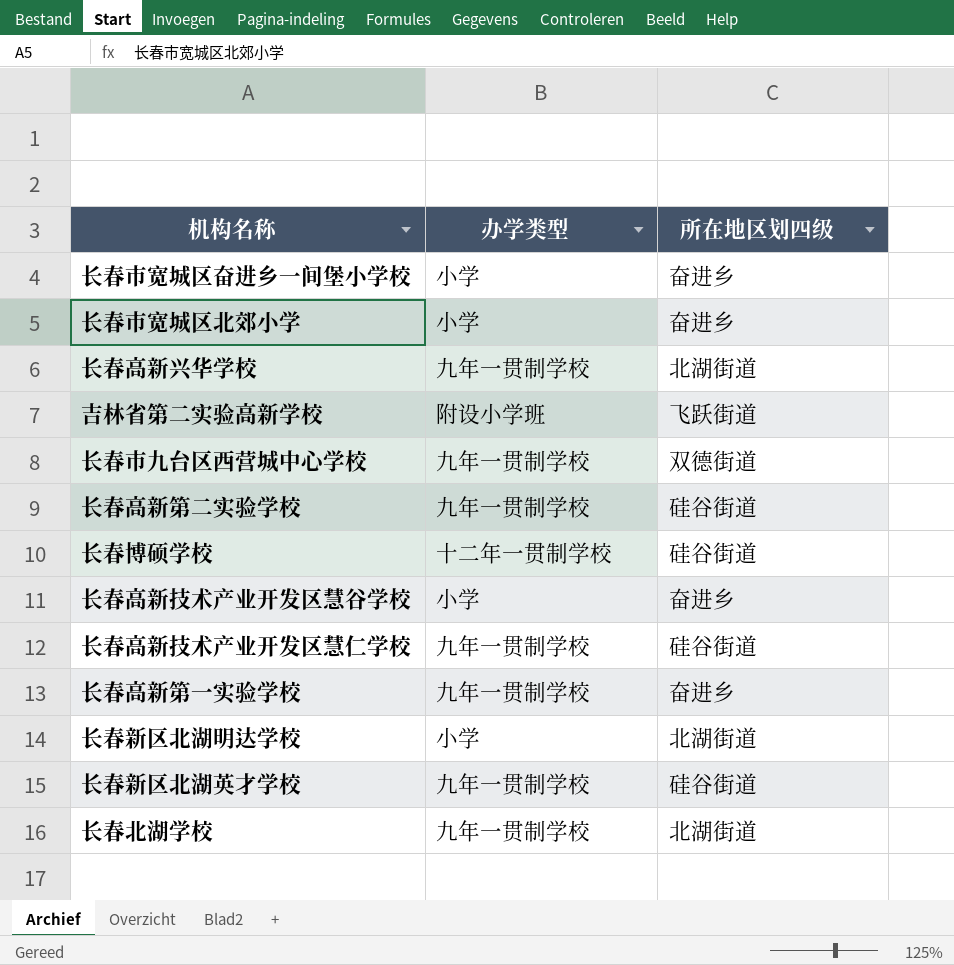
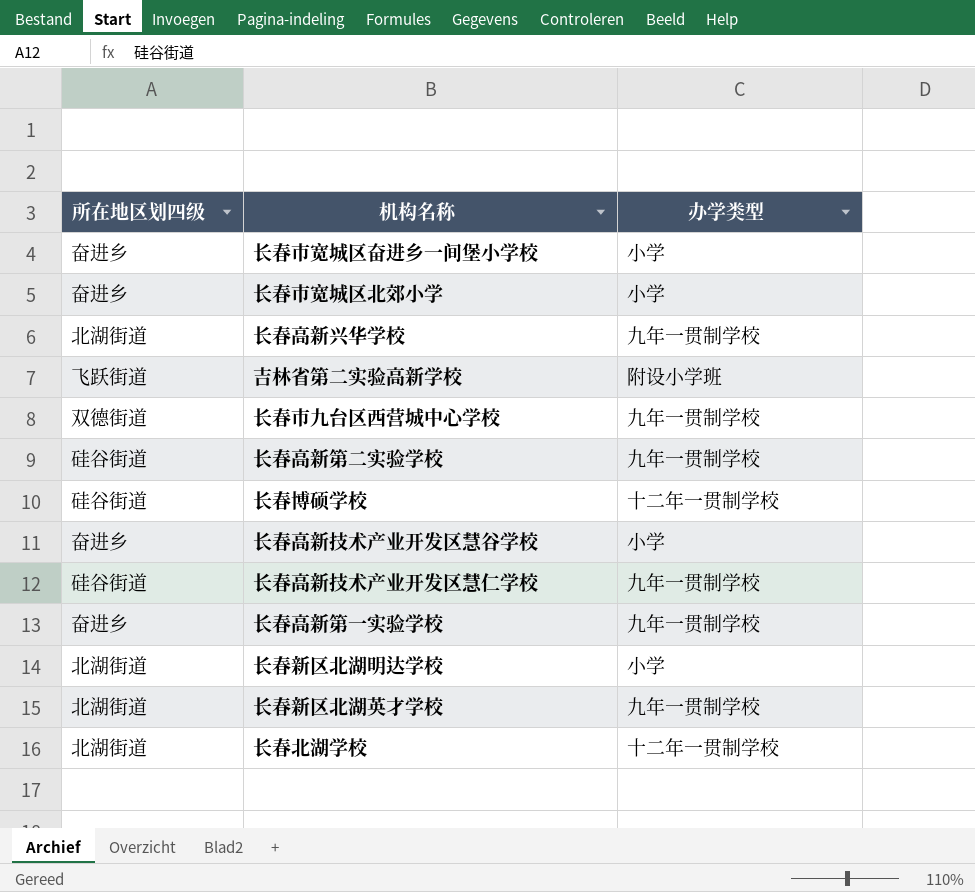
column 所在地区划四级 | position: 3 -> 1
长春新区北湖英才学校 | 所在地区划四级: 硅谷街道 -> 北湖街道
长春北湖学校 | 办学类型: 九年一贯制学校 -> 十二年一贯制学校

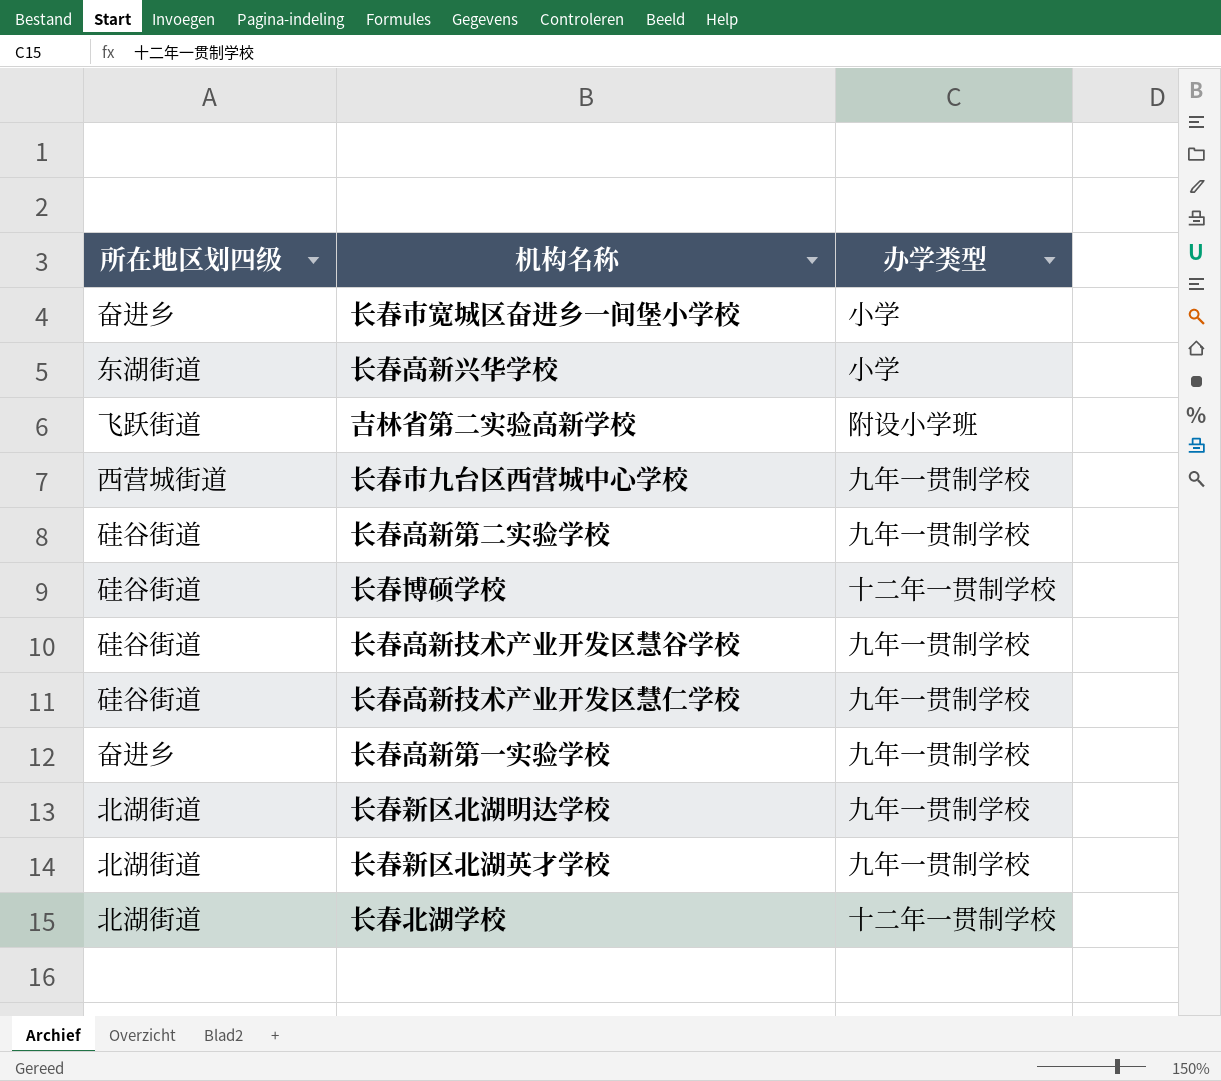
row 长春市宽城区北郊小学: 奋进乡 | 小学 -> none
长春高新兴华学校 | 所在地区划四级: 北湖街道 -> 东湖街道
长春高新兴华学校 | 办学类型: 九年一贯制学校 -> 小学
长春市九台区西营城中心学校 | 所在地区划四级: 双德街道 -> 西营城街道
长春高新技术产业开发区慧谷学校 | 所在地区划四级: 奋进乡 -> 硅谷街道
长春高新技术产业开发区慧谷学校 | 办学类型: 小学 -> 九年一贯制学校
长春新区北湖明达学校 | 办学类型: 小学 -> 九年一贯制学校

